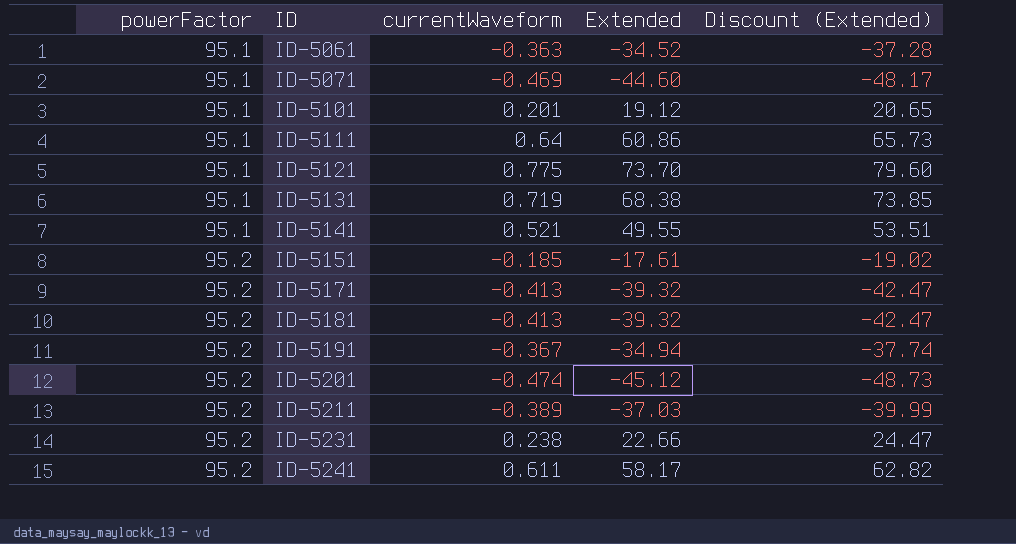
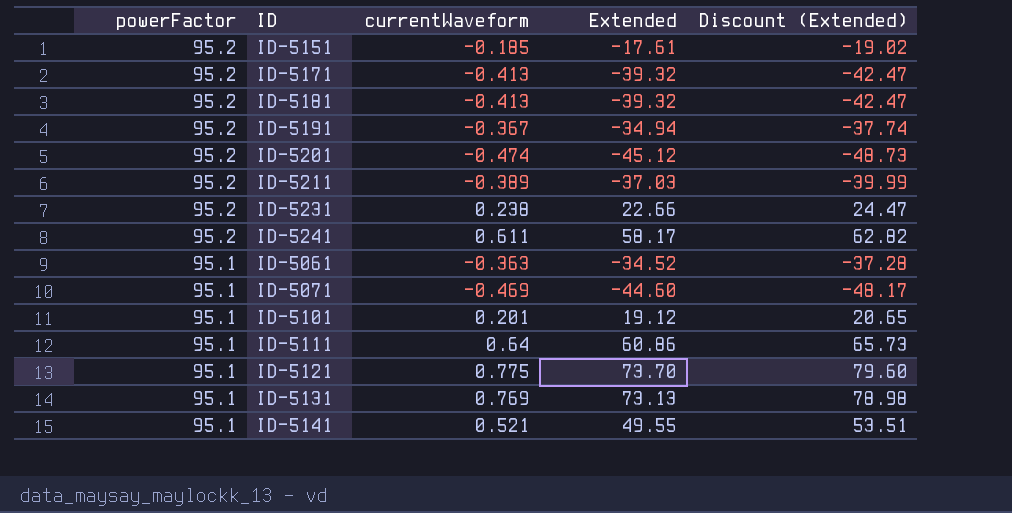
row order: powerFactor ascending -> powerFactor descending
ID-5131 | currentWaveform: 0.719 -> 0.769
ID-5131 | Extended: 68.38 -> 73.13
ID-5131 | Discount (Extended): 73.85 -> 78.98

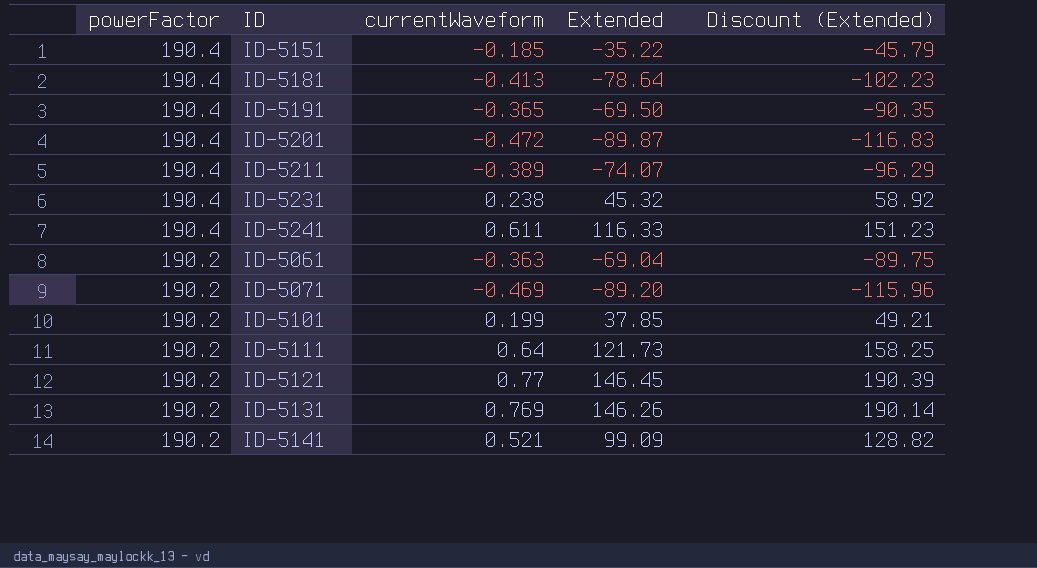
column Discount (Extended) | formula: [Extended] * 1.08 -> [Extended] * 1.3
row ID-5171: 95.2 | -0.413 | -39.32 | -42.47 -> none
ID-5151 | powerFactor: 95.2 -> 190.4
ID-5151 | Extended: -17.61 -> -35.22
ID-5181 | powerFactor: 95.2 -> 190.4
ID-5181 | Extended: -39.32 -> -78.64
ID-5191 | powerFactor: 95.2 -> 190.4
ID-5191 | currentWaveform: -0.367 -> -0.365
ID-5191 | Extended: -34.94 -> -69.50
ID-5201 | powerFactor: 95.2 -> 190.4
ID-5201 | currentWaveform: -0.474 -> -0.472
ID-5201 | Extended: -45.12 -> -89.87
ID-5211 | powerFactor: 95.2 -> 190.4
ID-5211 | Extended: -37.03 -> -74.07
ID-5231 | powerFactor: 95.2 -> 190.4
ID-5231 | Extended: 22.66 -> 45.32
ID-5241 | powerFactor: 95.2 -> 190.4
ID-5241 | Extended: 58.17 -> 116.33
ID-5061 | powerFactor: 95.1 -> 190.2
ID-5061 | Extended: -34.52 -> -69.04
ID-5071 | powerFactor: 95.1 -> 190.2
ID-5071 | Extended: -44.60 -> -89.20
ID-5101 | powerFactor: 95.1 -> 190.2
ID-5101 | currentWaveform: 0.201 -> 0.199
ID-5101 | Extended: 19.12 -> 37.85
ID-5111 | powerFactor: 95.1 -> 190.2
ID-5111 | Extended: 60.86 -> 121.73
ID-5121 | powerFactor: 95.1 -> 190.2
ID-5121 | currentWaveform: 0.775 -> 0.77
ID-5121 | Extended: 73.70 -> 146.45
ID-5131 | powerFactor: 95.1 -> 190.2
ID-5131 | Extended: 73.13 -> 146.26
ID-5141 | powerFactor: 95.1 -> 190.2
ID-5141 | Extended: 49.55 -> 99.09

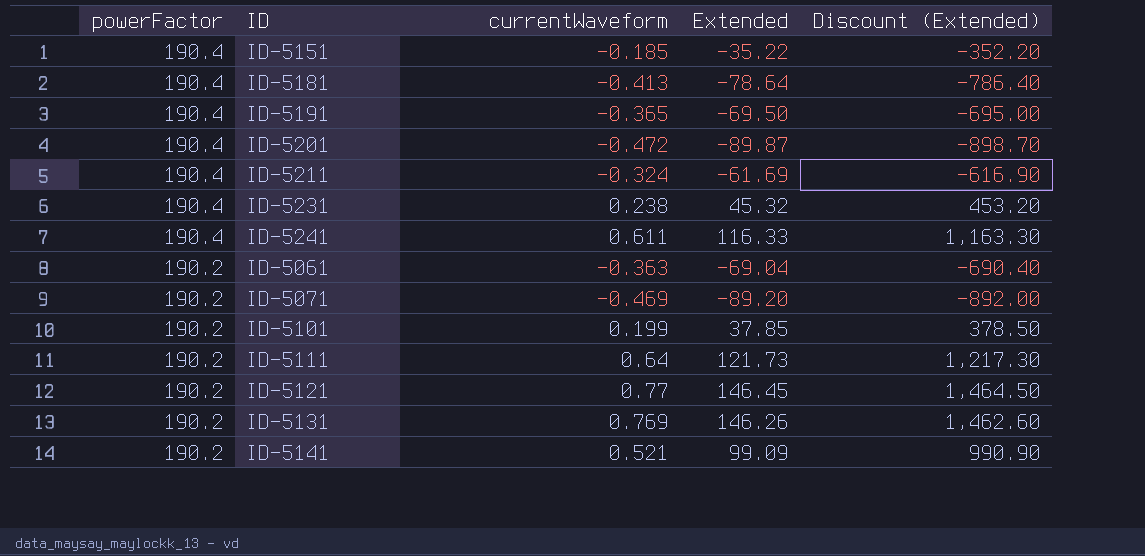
column Discount (Extended) | formula: [Extended] * 1.3 -> [Extended] * 10
ID-5211 | currentWaveform: -0.389 -> -0.324
ID-5211 | Extended: -74.07 -> -61.69

